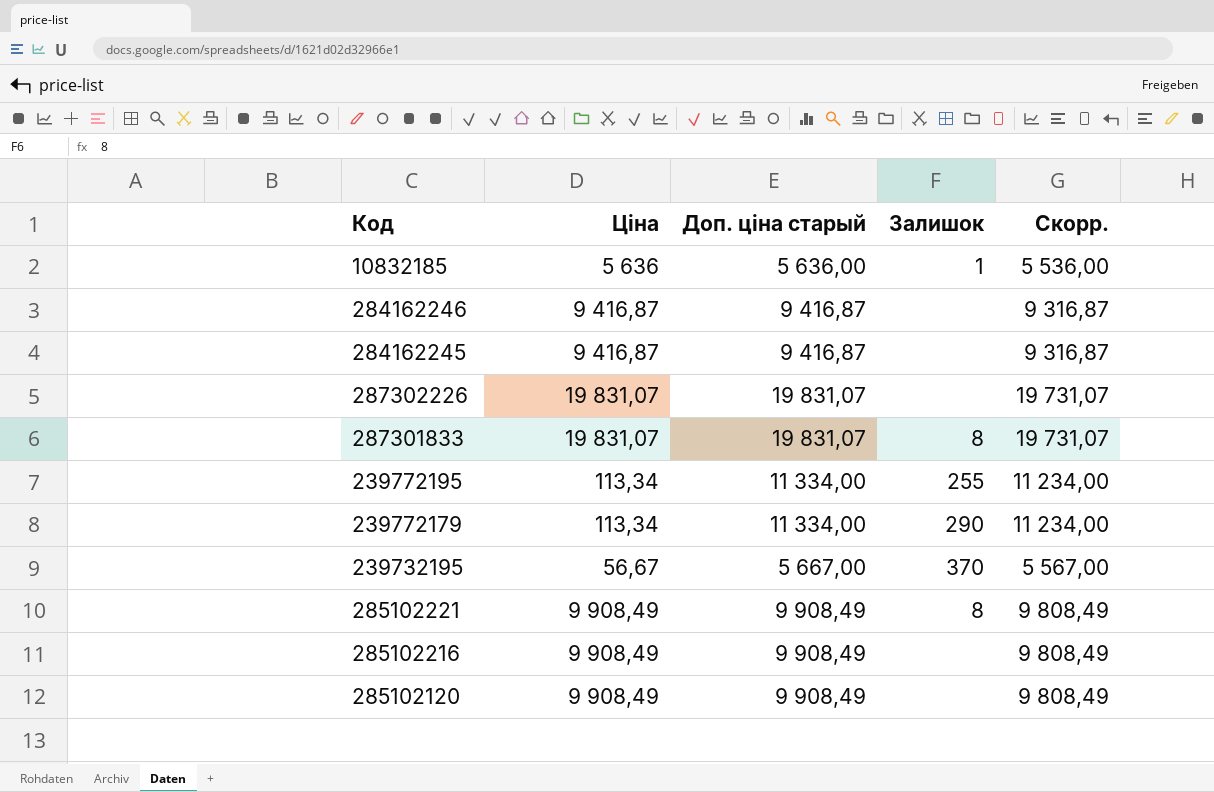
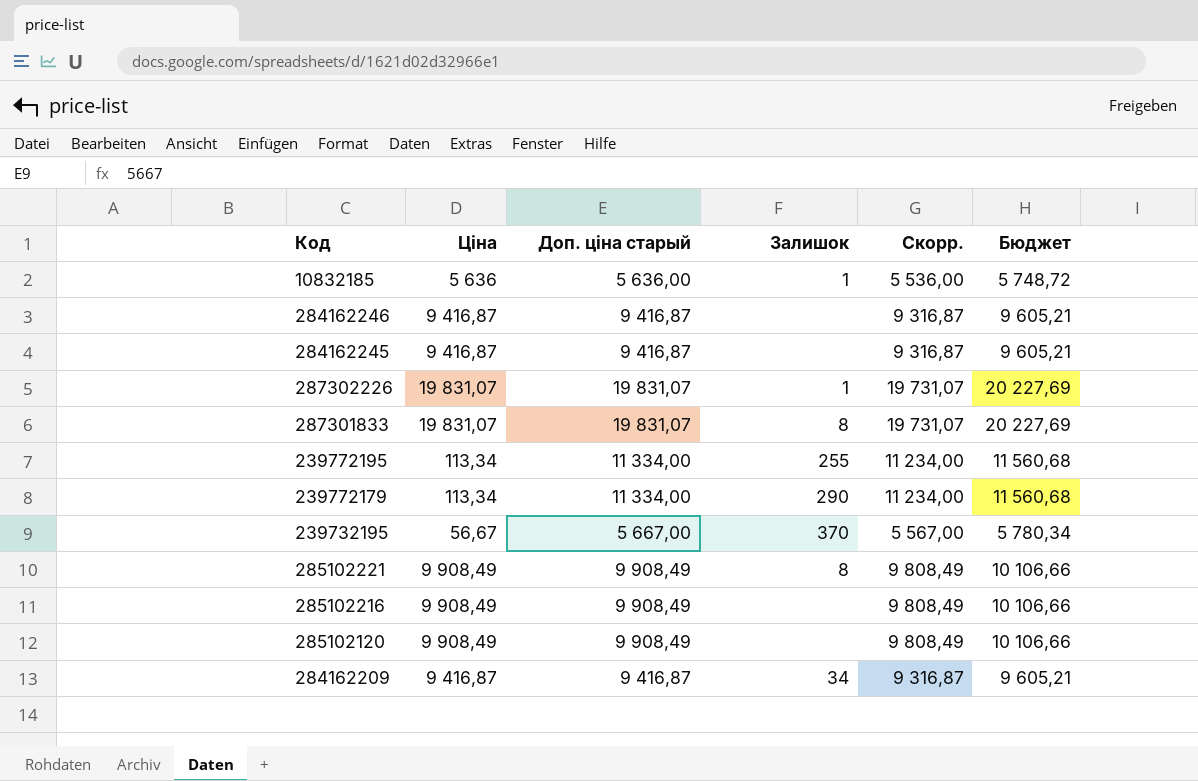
column Бюджет | formula: none -> [Доп. ціна старый] * 1,02
287302226 | Залишок: none -> 1
row 284162209: none -> 9 416,87 | 9 416,87 | 34 | 9 316,87 | 9 605,21

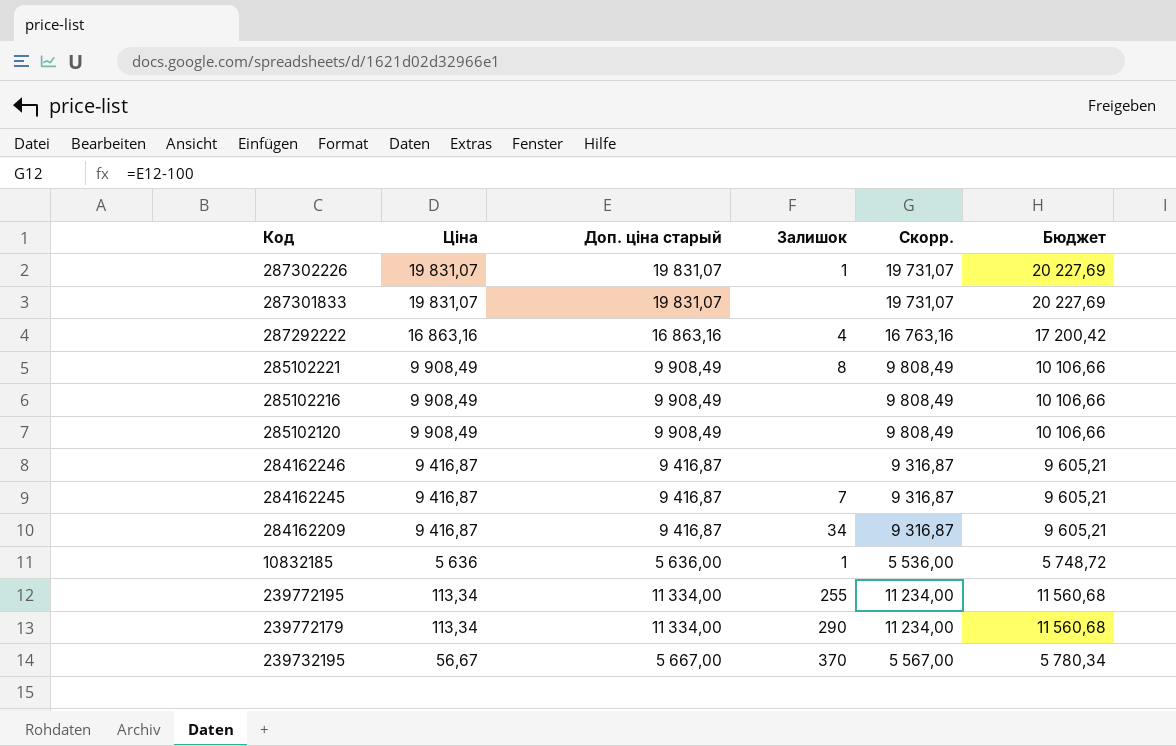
row order: none -> Ціна descending
287301833 | Залишок: 8 -> none
row 287292222: none -> 16 863,16 | 16 863,16 | 4 | 16 763,16 | 17 200,42
284162245 | Залишок: none -> 7

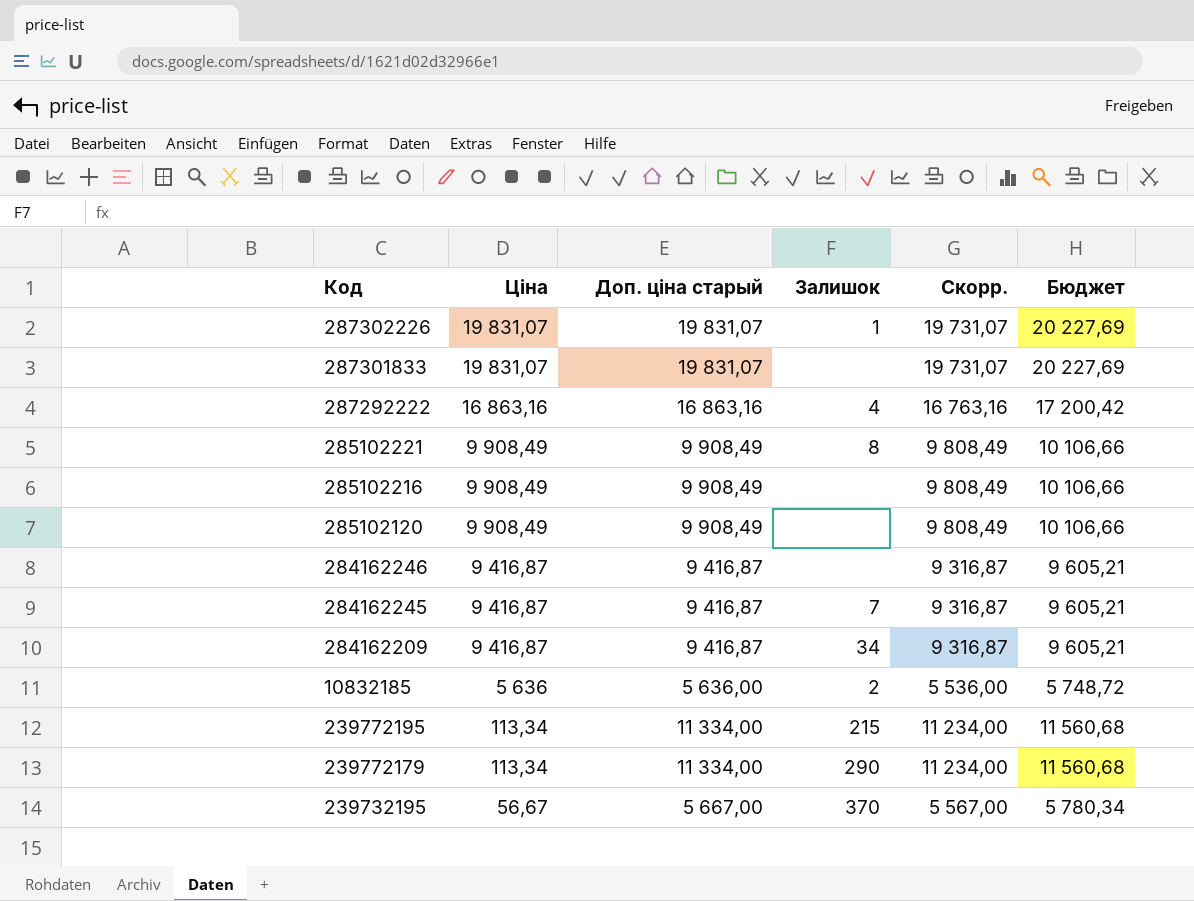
10832185 | Залишок: 1 -> 2
239772195 | Залишок: 255 -> 215

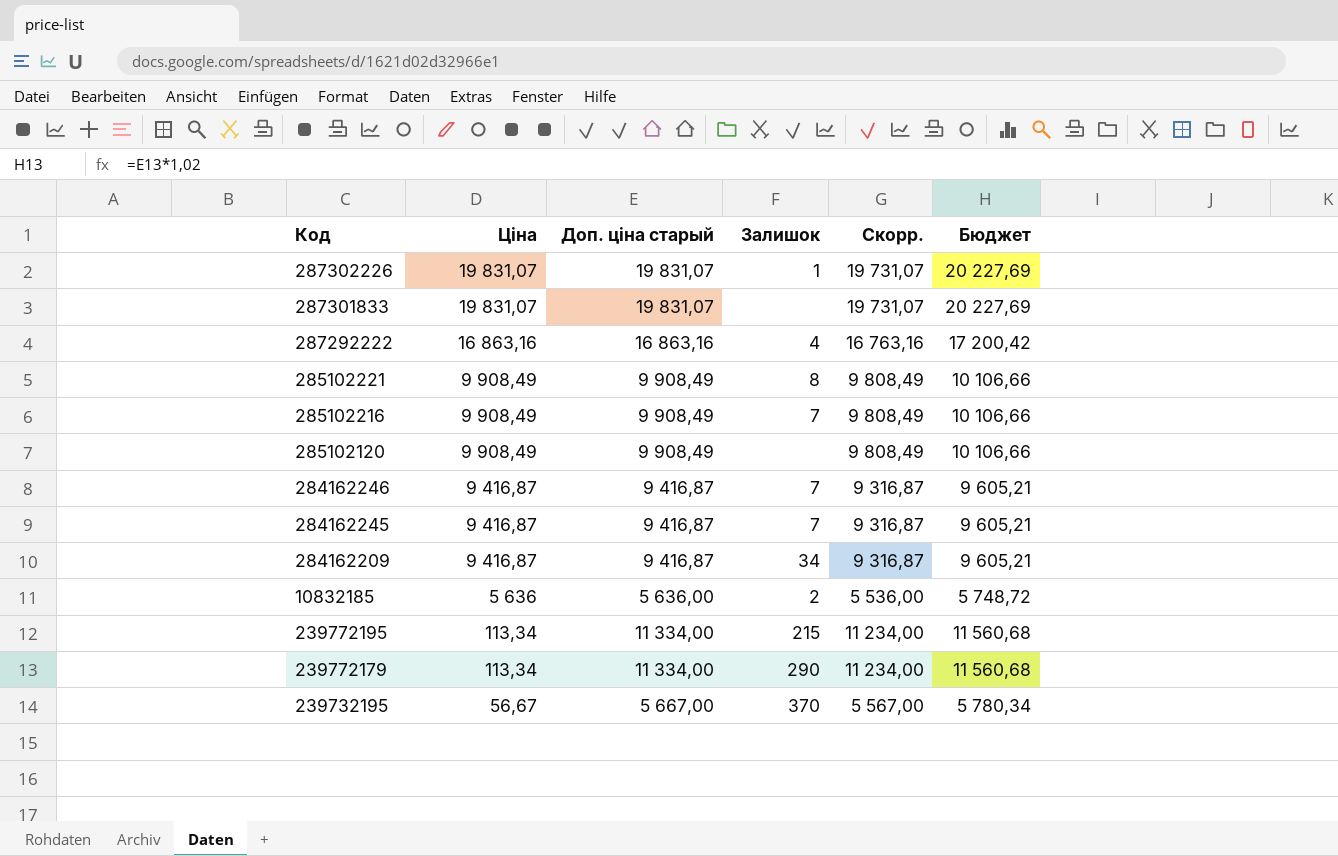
285102216 | Залишок: none -> 7
284162246 | Залишок: none -> 7

